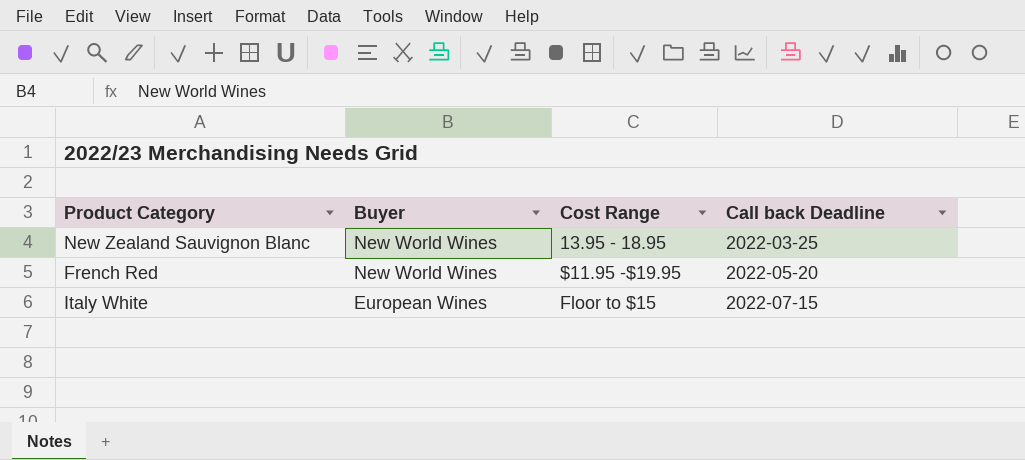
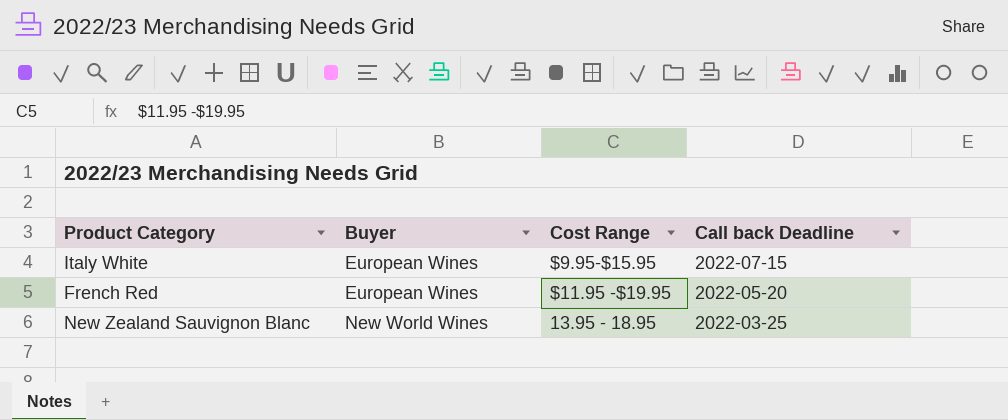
row order: Buyer descending -> Buyer ascending
Italy White | Cost Range: Floor to $15 -> $9.95-$15.95
French Red | Buyer: New World Wines -> European Wines

